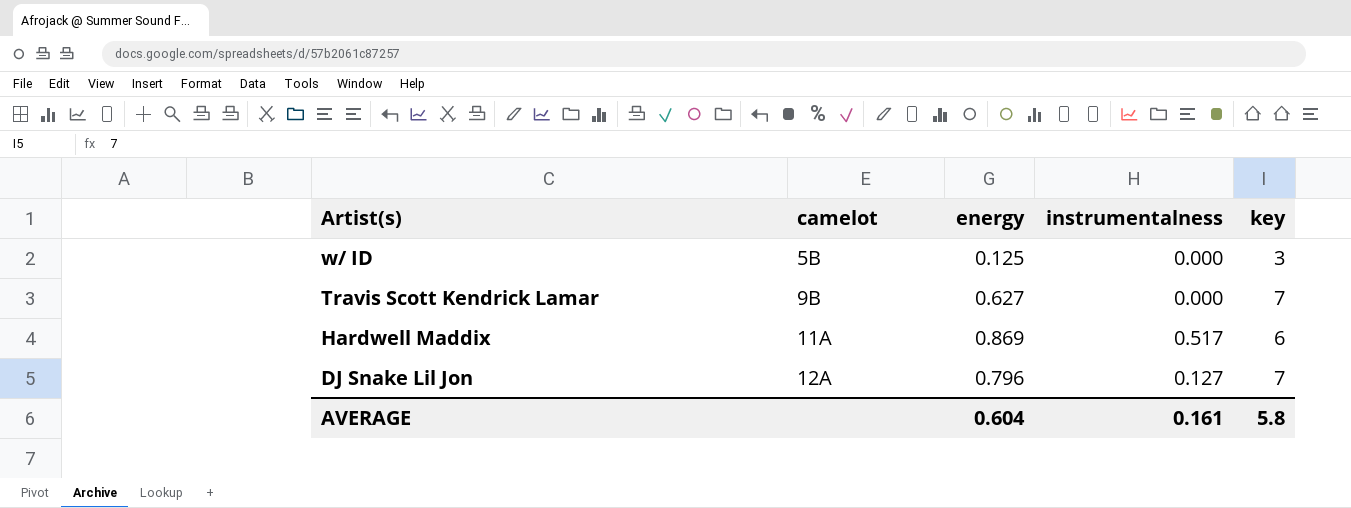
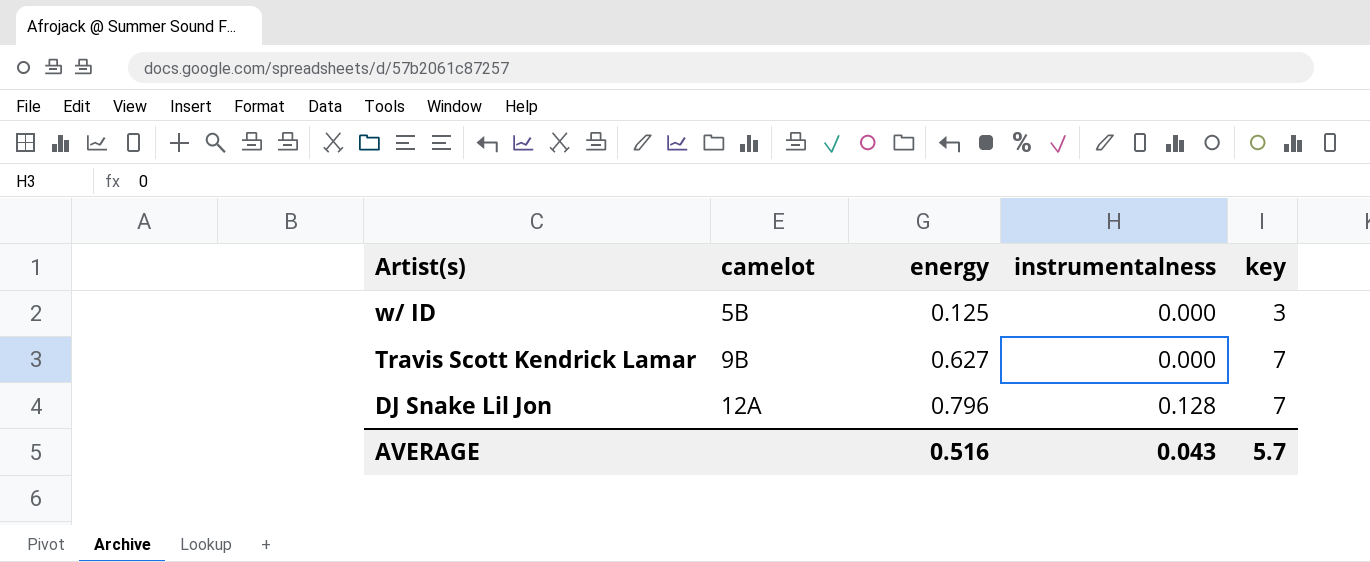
row Hardwell Maddix: 11A | 0.869 | 0.517 | 6 -> none
DJ Snake Lil Jon | instrumentalness: 0.127 -> 0.128
AVERAGE | energy: 0.604 -> 0.516
AVERAGE | instrumentalness: 0.161 -> 0.043
AVERAGE | key: 5.8 -> 5.7

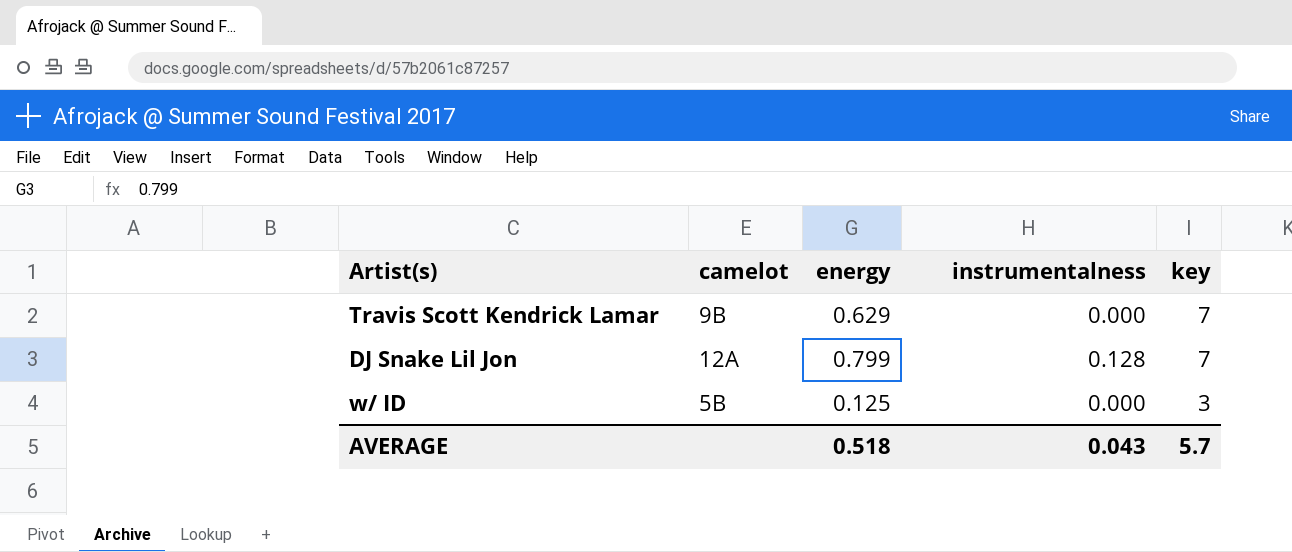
row order: Artist(s) descending -> key descending
Travis Scott Kendrick Lamar | energy: 0.627 -> 0.629
DJ Snake Lil Jon | energy: 0.796 -> 0.799
AVERAGE | energy: 0.516 -> 0.518

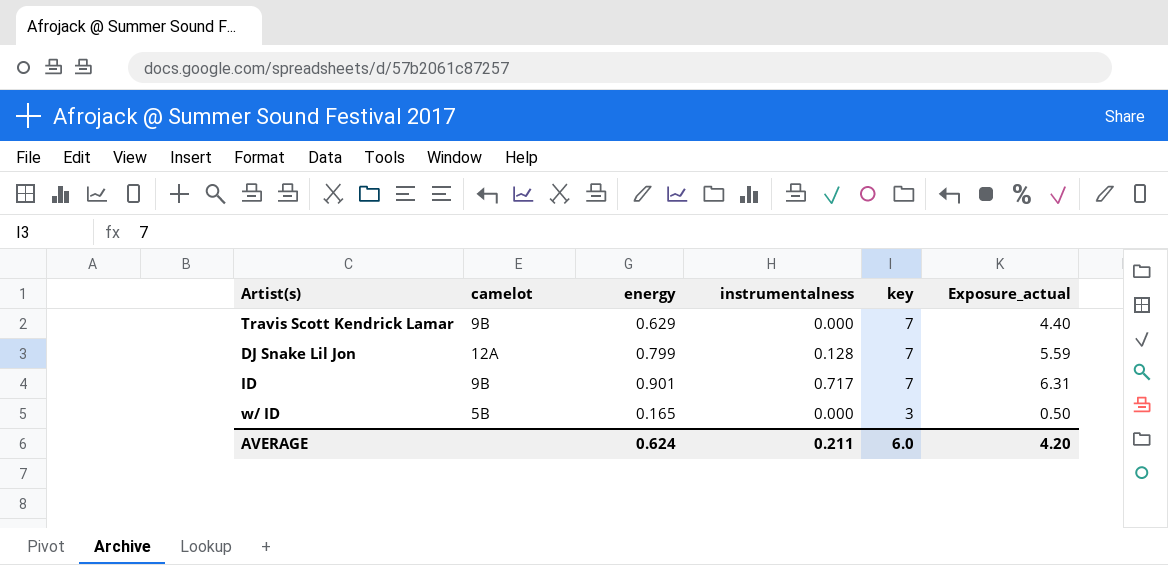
column Exposure_actual | formula: none -> [energy] * [key]
row ID: none -> 9B | 0.901 | 0.717 | 7 | 6.31
w/ ID | energy: 0.125 -> 0.165
AVERAGE | energy: 0.518 -> 0.624
AVERAGE | instrumentalness: 0.043 -> 0.211
AVERAGE | key: 5.7 -> 6.0

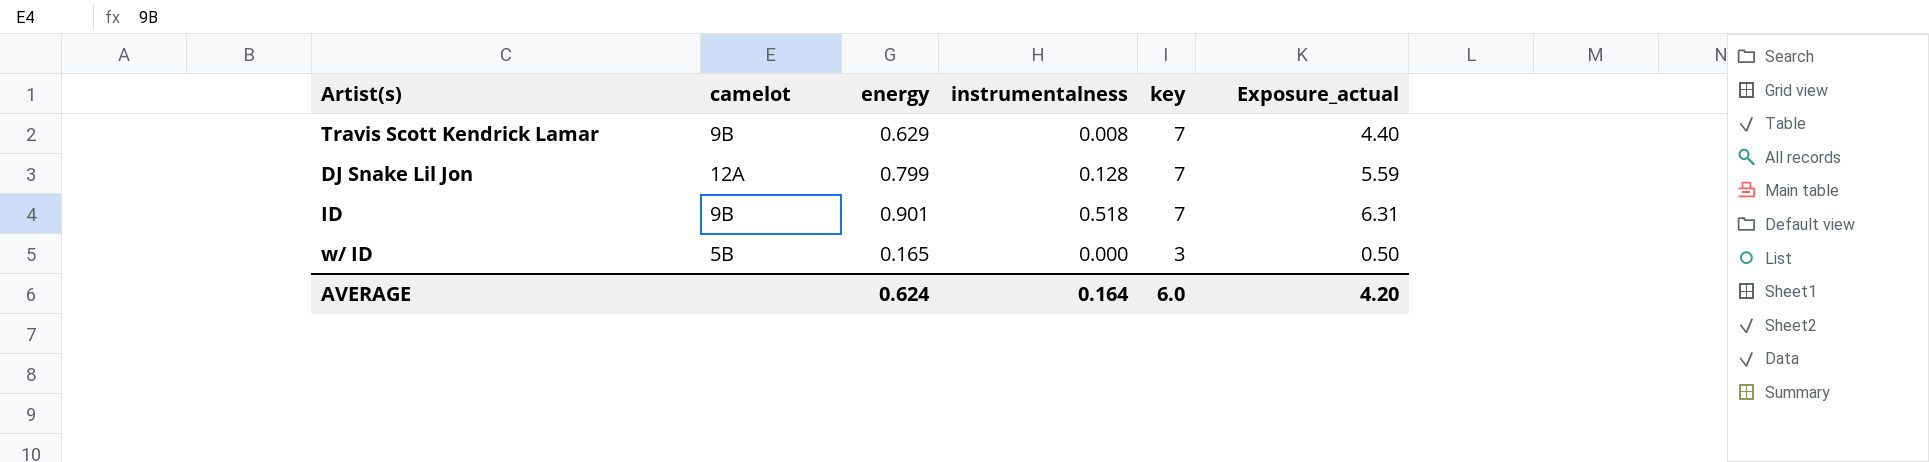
Travis Scott Kendrick Lamar | instrumentalness: 0.000 -> 0.008
ID | instrumentalness: 0.717 -> 0.518
AVERAGE | instrumentalness: 0.211 -> 0.164

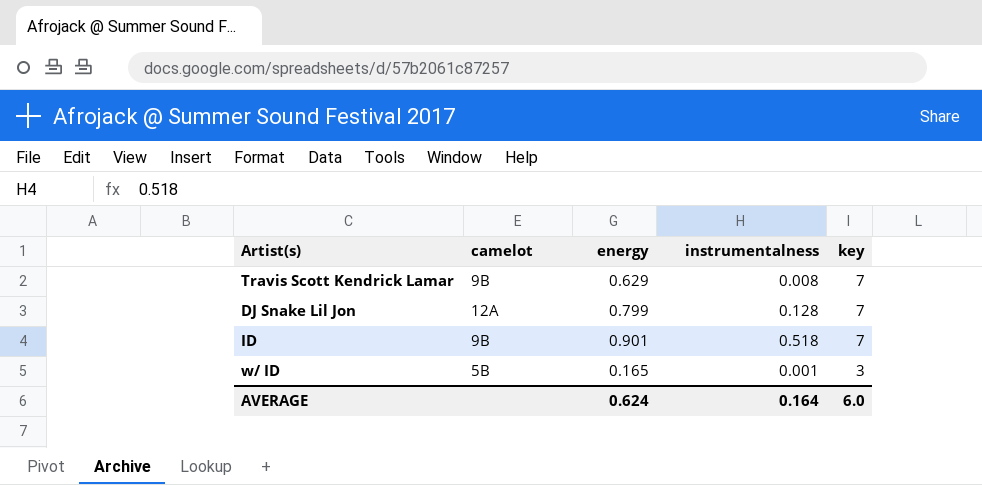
column Exposure_actual | formula: [energy] * [key] -> none
w/ ID | instrumentalness: 0.000 -> 0.001

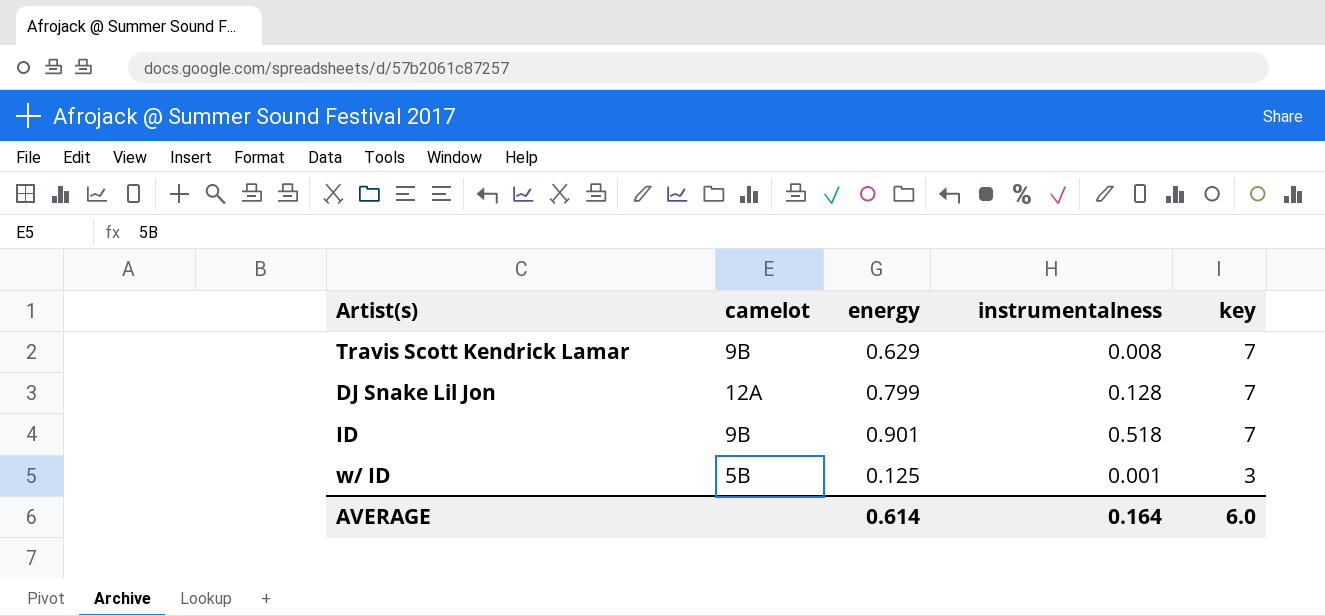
w/ ID | energy: 0.165 -> 0.125
AVERAGE | energy: 0.624 -> 0.614

